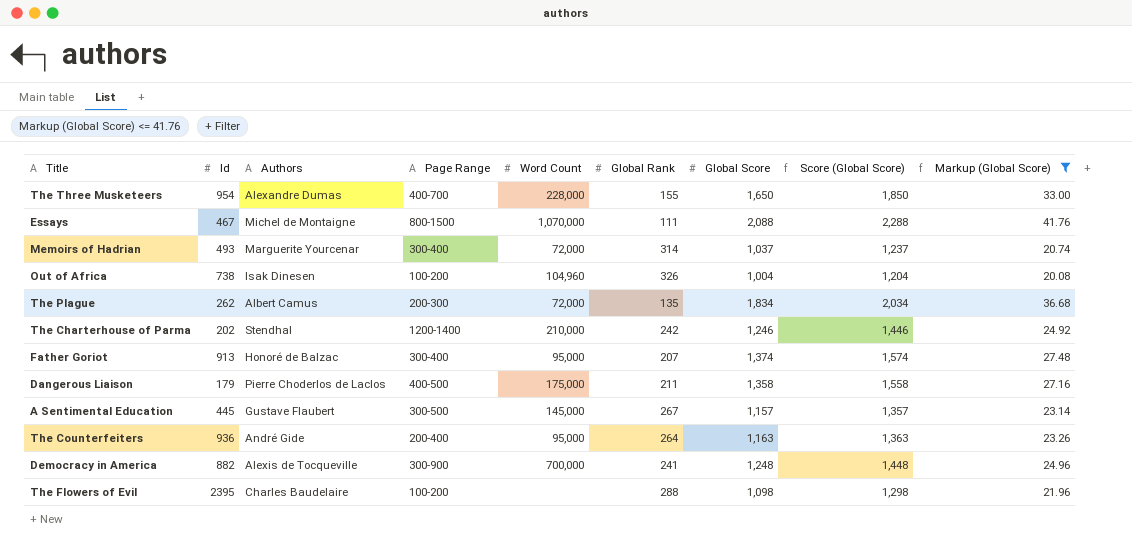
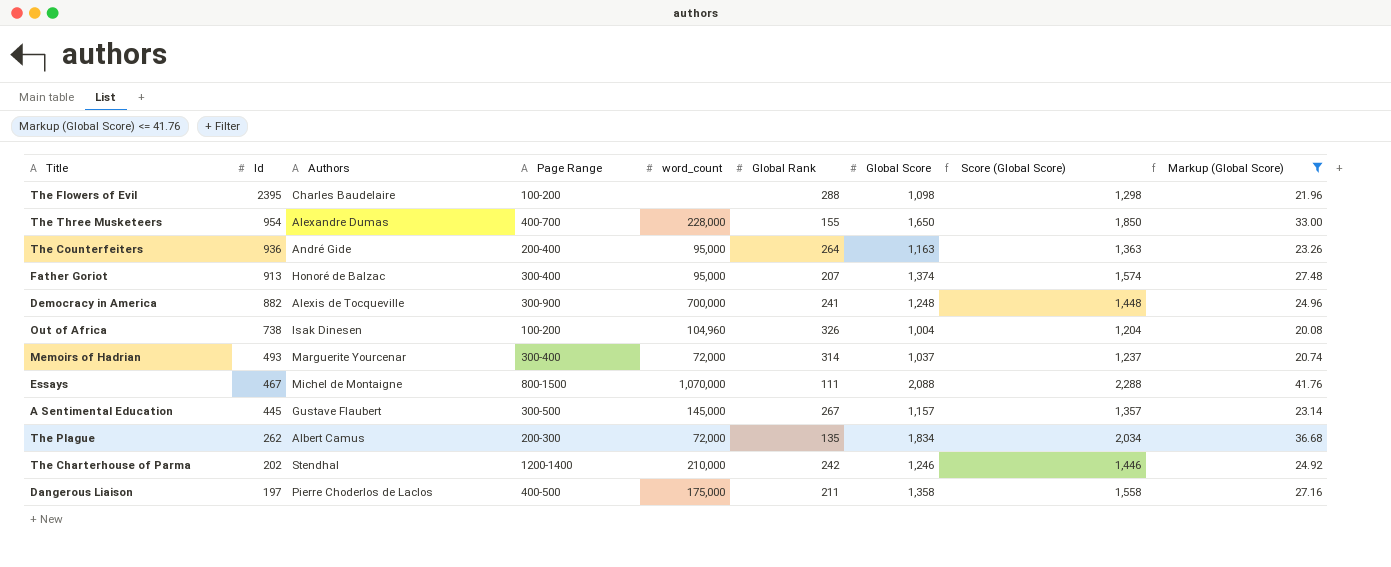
row order: none -> Id descending
column name: Word Count -> word_count
Dangerous Liaison | Id: 179 -> 197

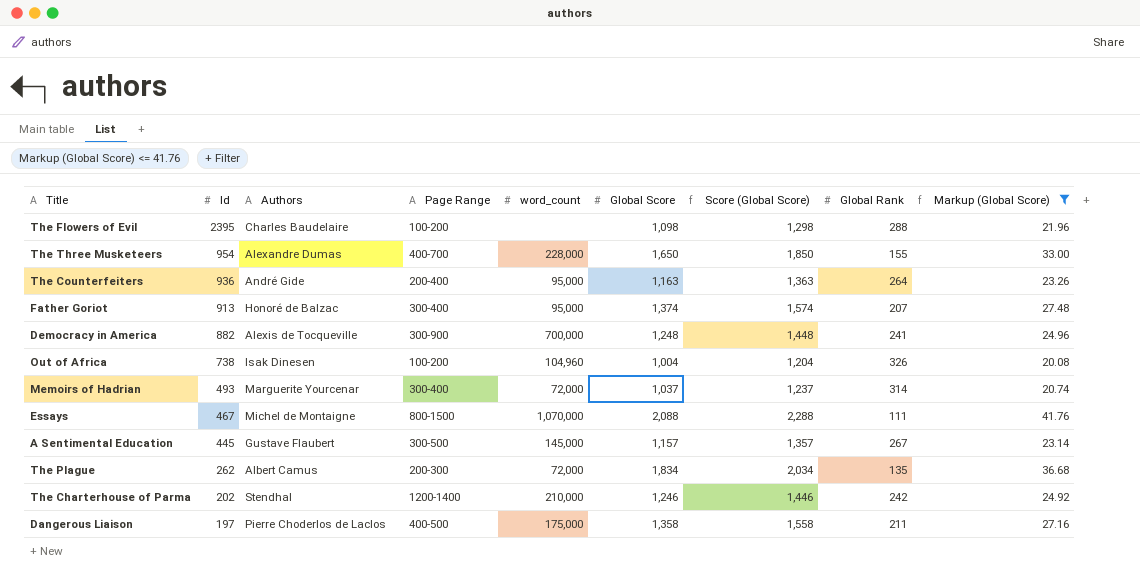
column Global Rank | position: 6 -> 8

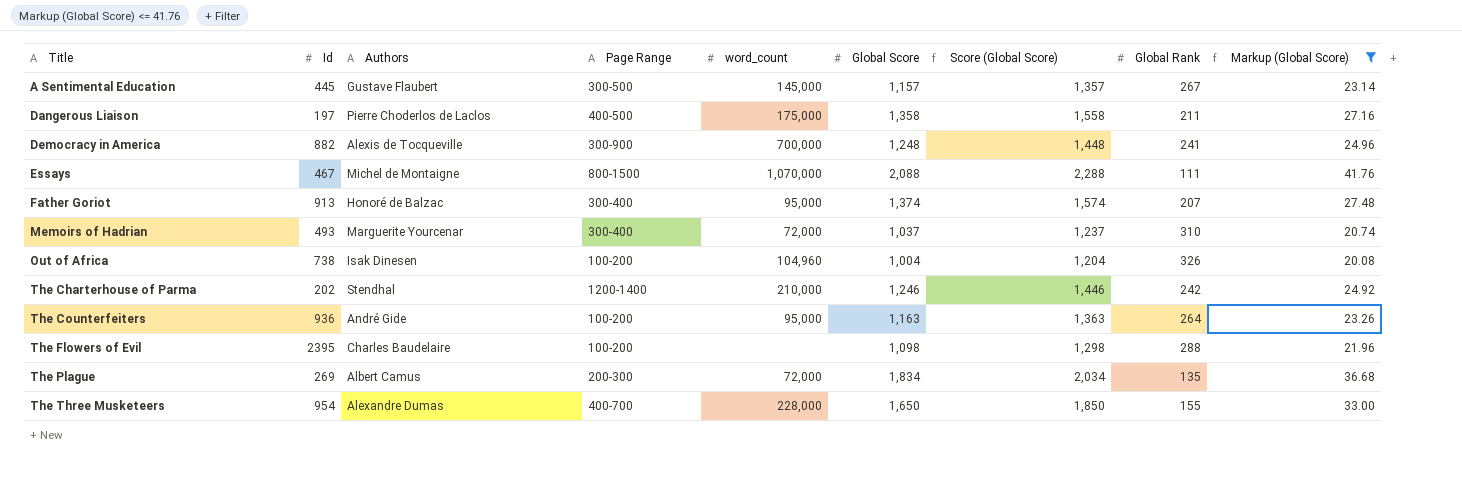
row order: Id descending -> Title ascending
Memoirs of Hadrian | Global Rank: 314 -> 310
The Counterfeiters | Page Range: 200-400 -> 100-200
The Plague | Id: 262 -> 269

